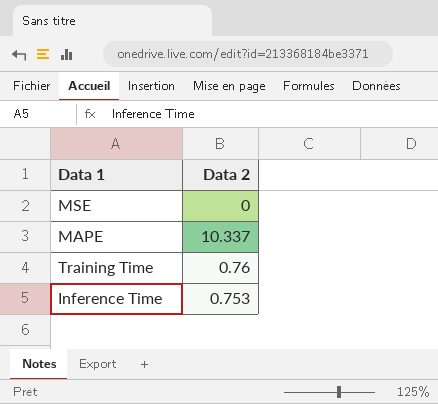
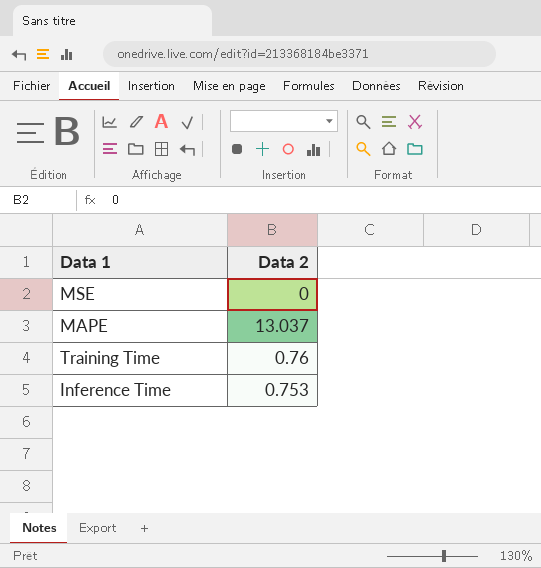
MAPE | Data 2: 10.337 -> 13.037

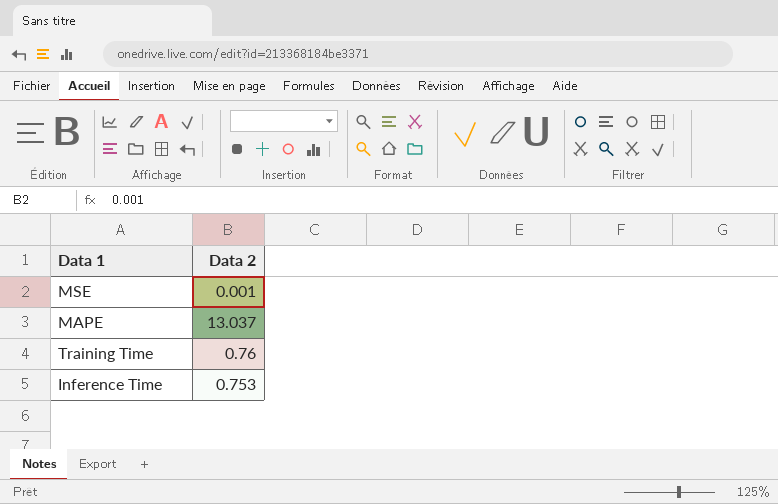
MSE | Data 2: 0 -> 0.001

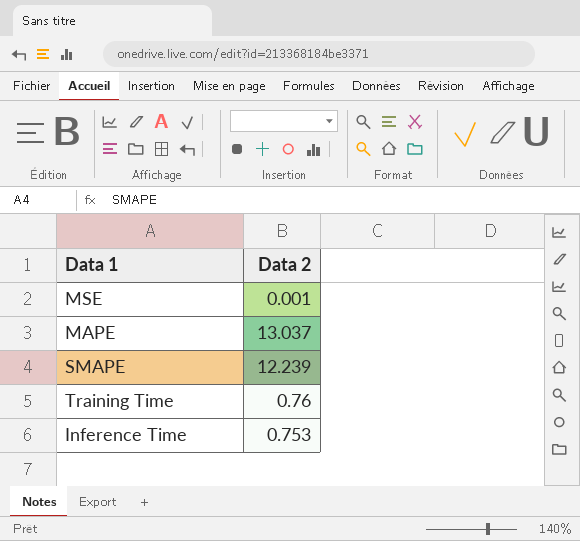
row SMAPE: none -> 12.239

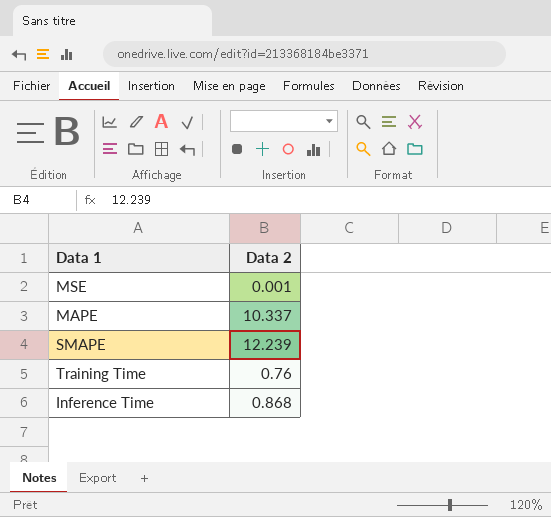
MAPE | Data 2: 13.037 -> 10.337
Inference Time | Data 2: 0.753 -> 0.868

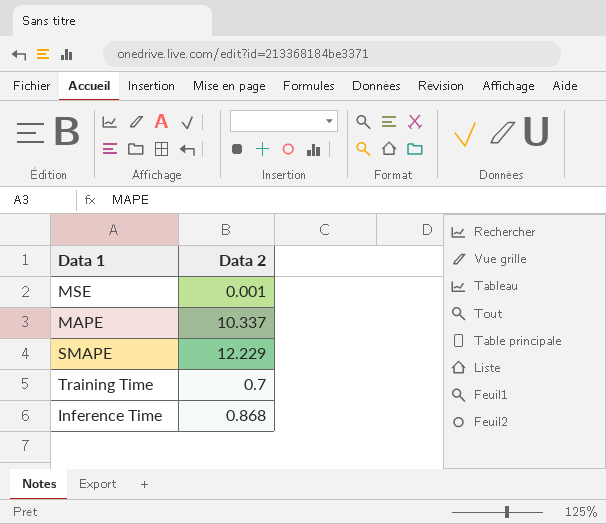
SMAPE | Data 2: 12.239 -> 12.229
Training Time | Data 2: 0.76 -> 0.7

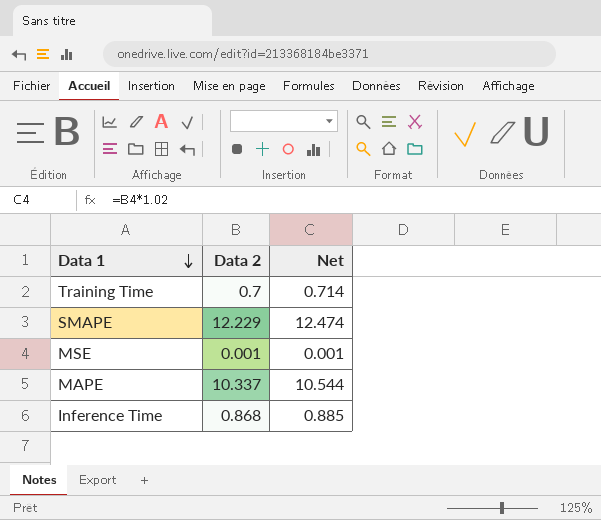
row order: none -> Data 1 descending
column Net | formula: none -> [Data 2] * 1.02

